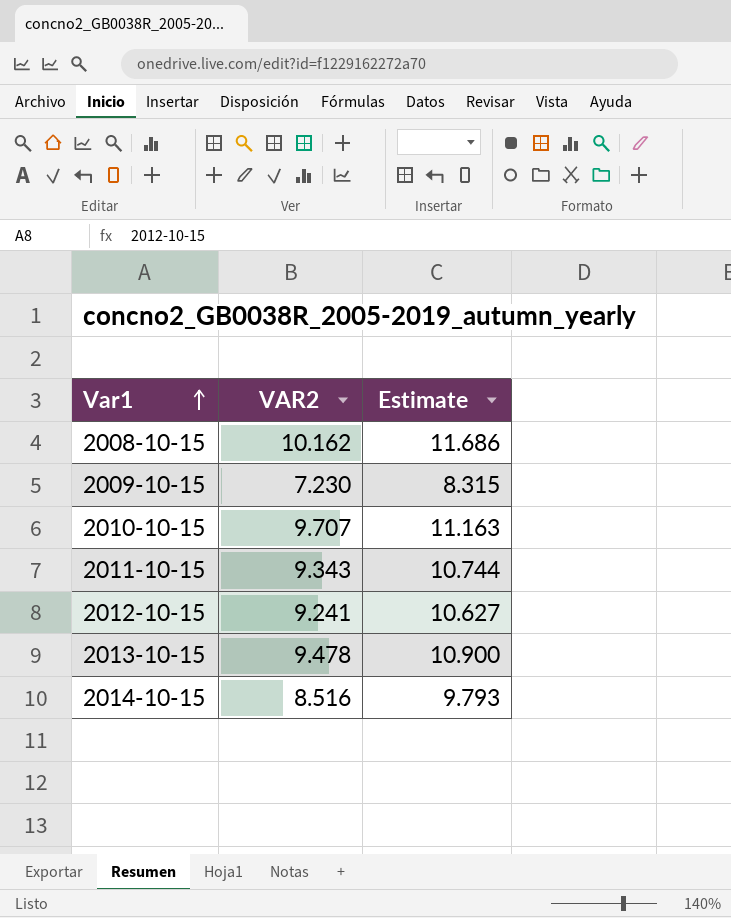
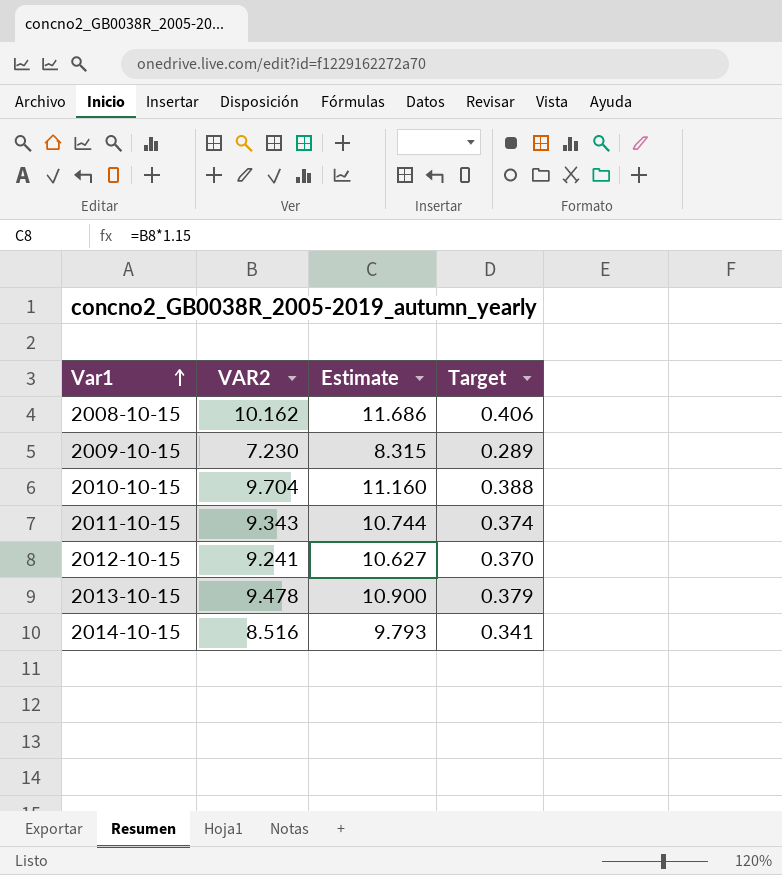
column Target | formula: none -> [VAR2] * 0.04
2010-10-15 | VAR2: 9.707 -> 9.704
2010-10-15 | Estimate: 11.163 -> 11.160

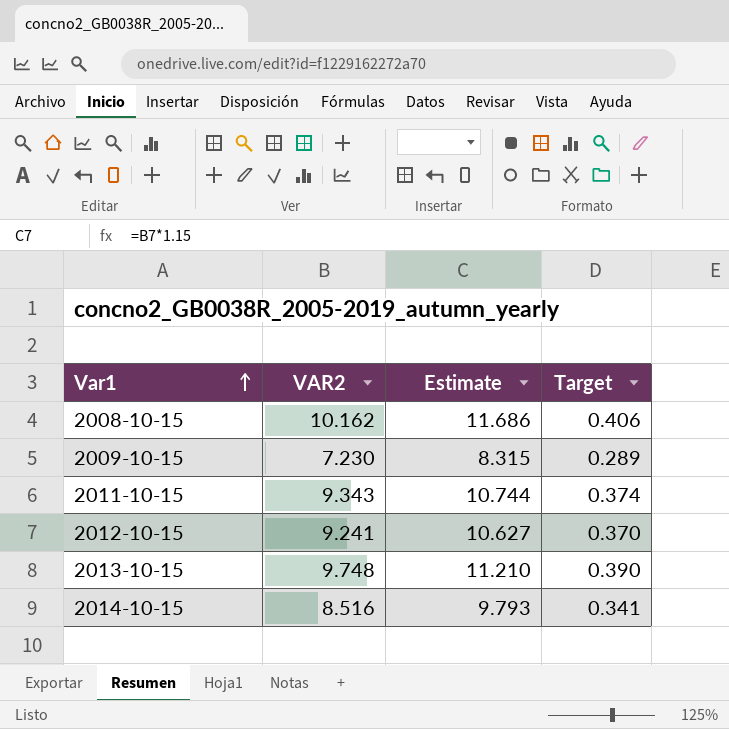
row 2010-10-15: 9.704 | 11.160 | 0.388 -> none
2013-10-15 | VAR2: 9.478 -> 9.748
2013-10-15 | Estimate: 10.900 -> 11.210
2013-10-15 | Target: 0.379 -> 0.390

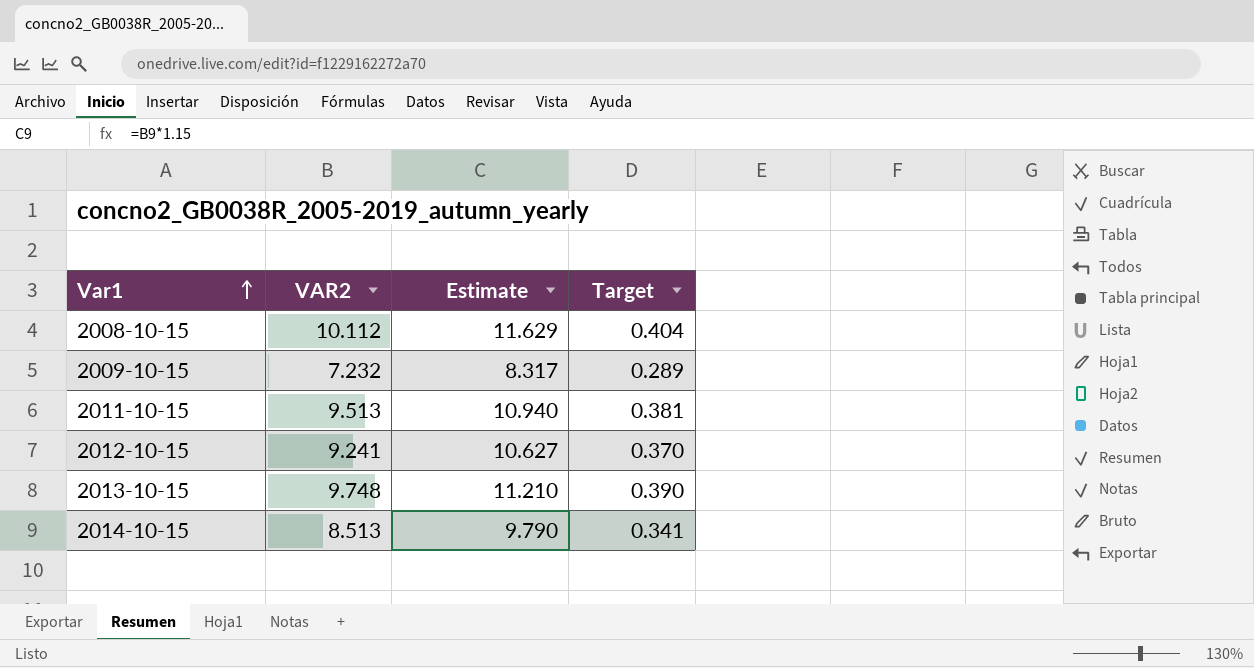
2008-10-15 | VAR2: 10.162 -> 10.112
2008-10-15 | Estimate: 11.686 -> 11.629
2008-10-15 | Target: 0.406 -> 0.404
2009-10-15 | VAR2: 7.230 -> 7.232
2009-10-15 | Estimate: 8.315 -> 8.317
2011-10-15 | VAR2: 9.343 -> 9.513
2011-10-15 | Estimate: 10.744 -> 10.940
2011-10-15 | Target: 0.374 -> 0.381
2014-10-15 | VAR2: 8.516 -> 8.513
2014-10-15 | Estimate: 9.793 -> 9.790

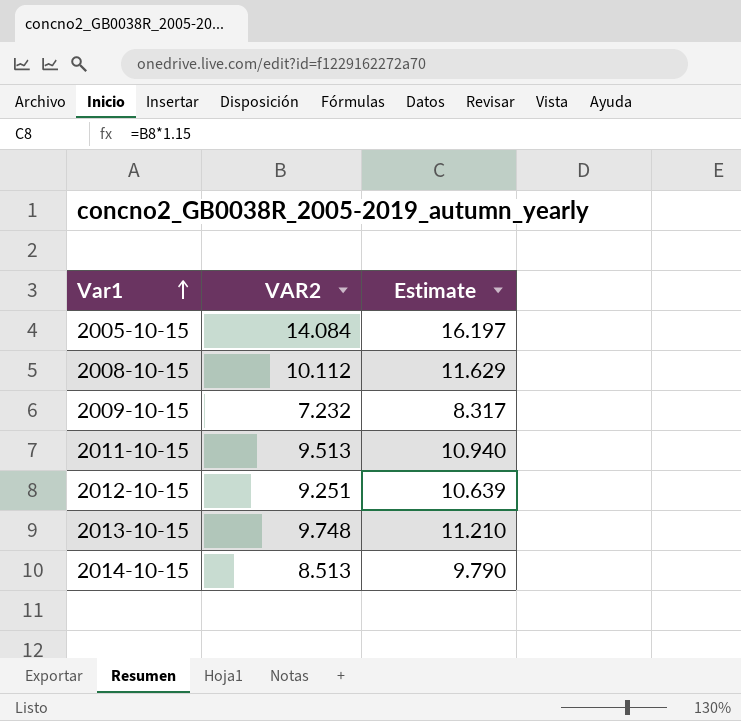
column Target | formula: [VAR2] * 0.04 -> none
row 2005-10-15: none -> 14.084 | 16.197
2012-10-15 | VAR2: 9.241 -> 9.251
2012-10-15 | Estimate: 10.627 -> 10.639

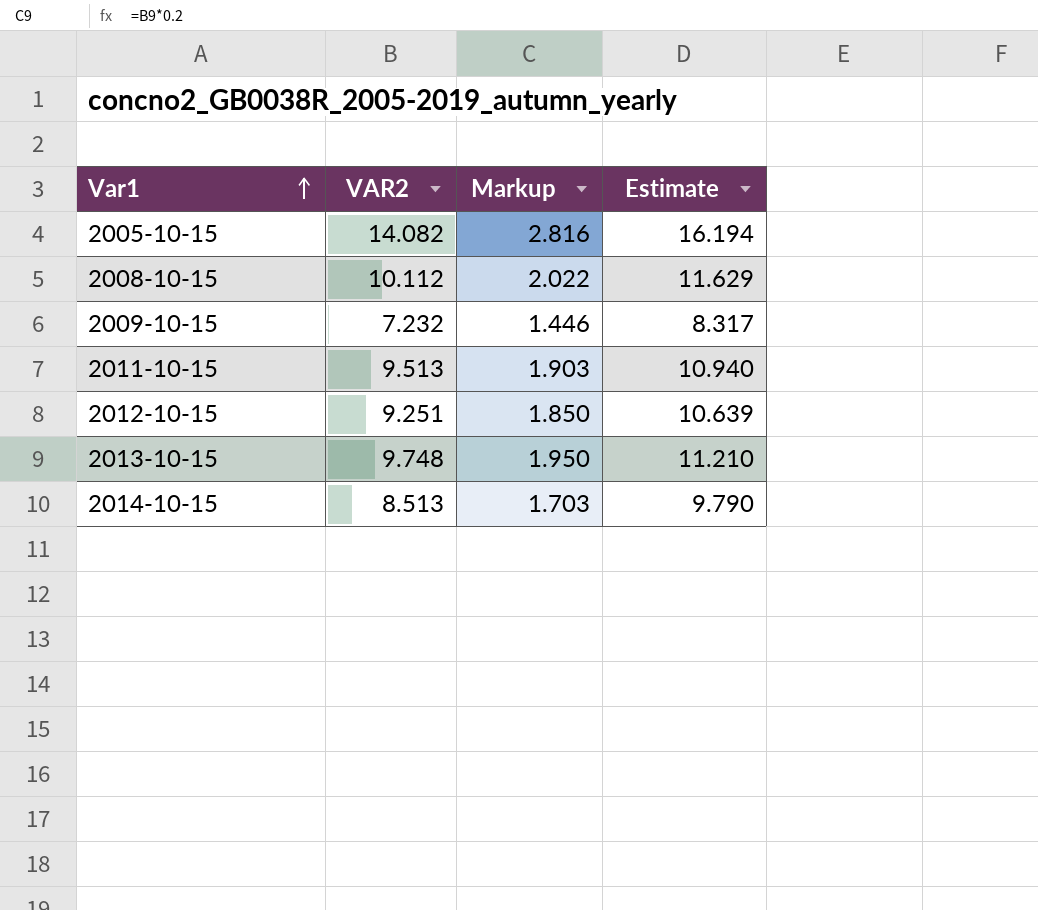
column Markup | formula: none -> [VAR2] * 0.2
2005-10-15 | VAR2: 14.084 -> 14.082
2005-10-15 | Estimate: 16.197 -> 16.194

